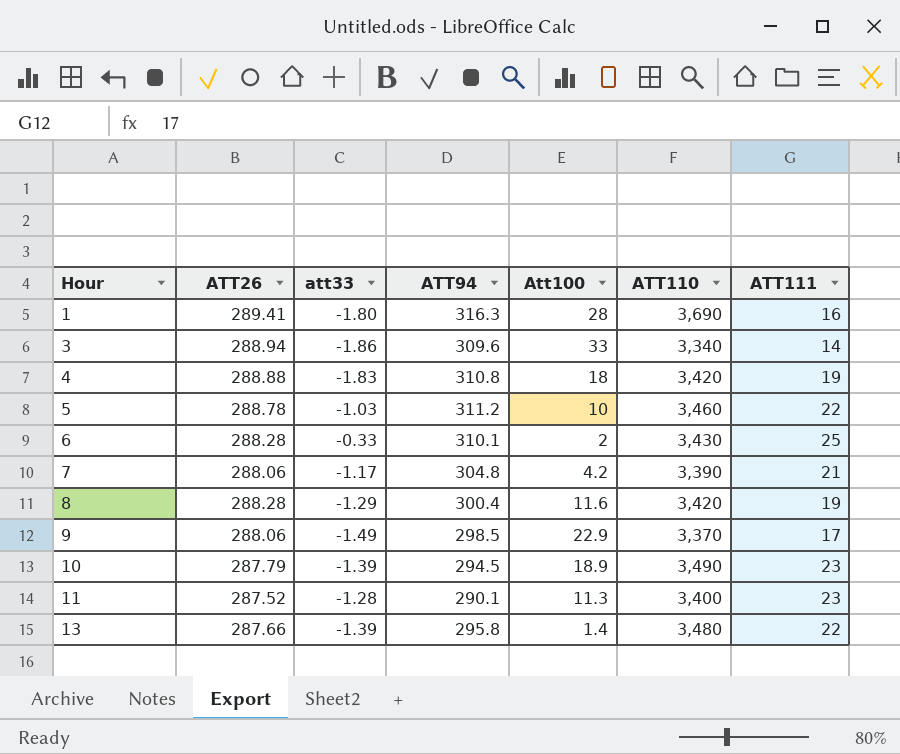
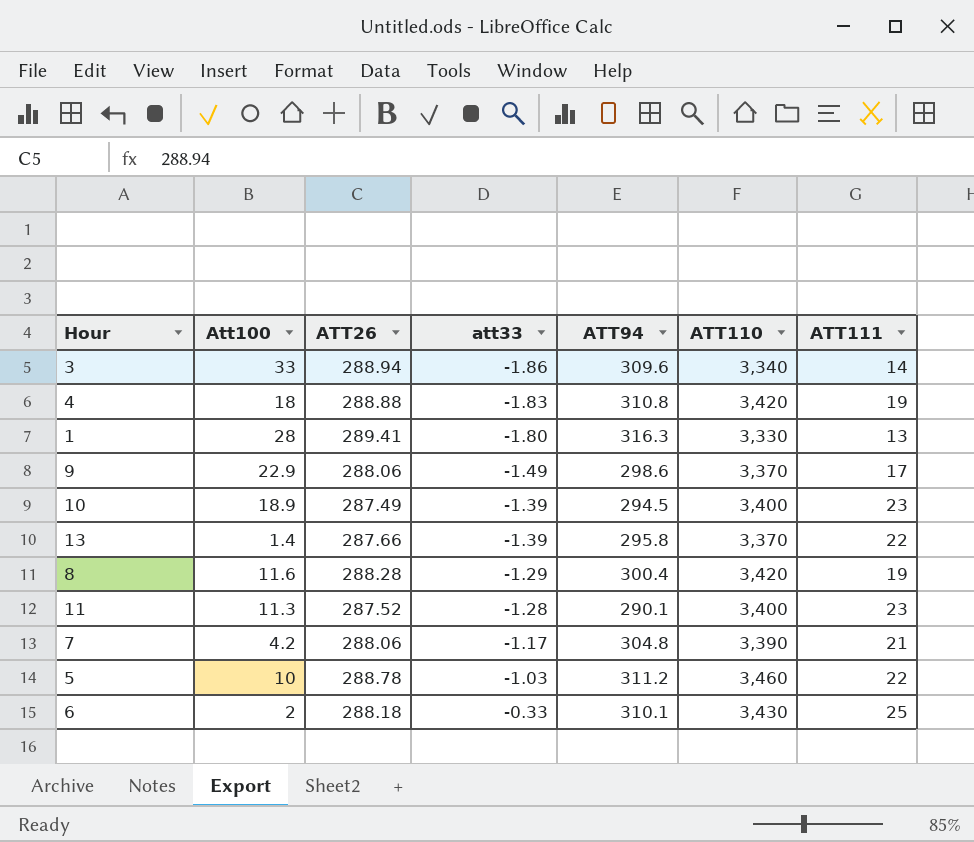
row order: Hour ascending -> att33 ascending
column Att100 | position: 5 -> 2
1 | ATT110: 3,690 -> 3,330
1 | ATT111: 16 -> 13
9 | ATT94: 298.5 -> 298.6
10 | ATT26: 287.79 -> 287.49
10 | ATT110: 3,490 -> 3,400
13 | ATT110: 3,480 -> 3,370
6 | ATT26: 288.28 -> 288.18

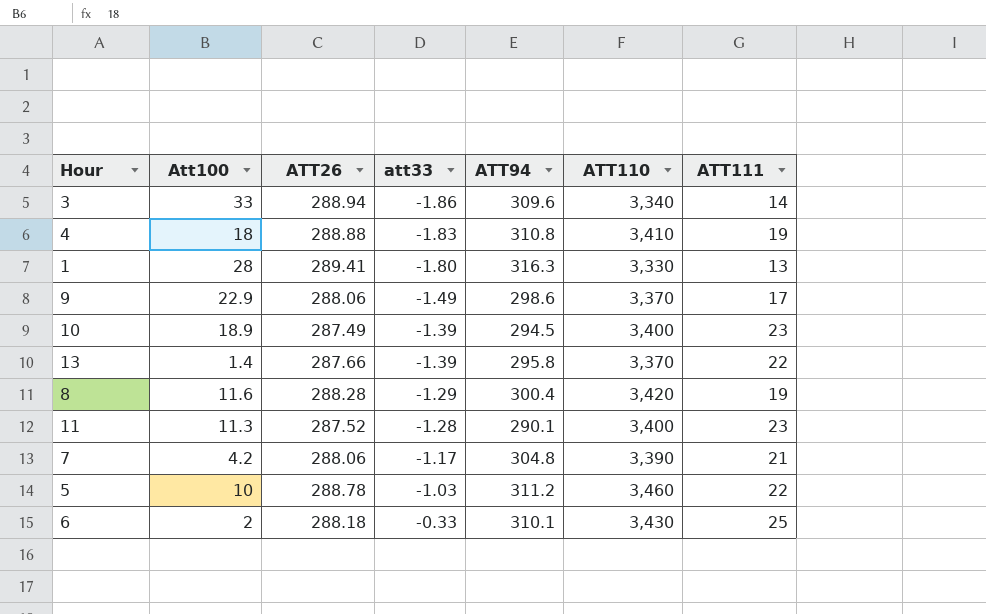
4 | ATT110: 3,420 -> 3,410

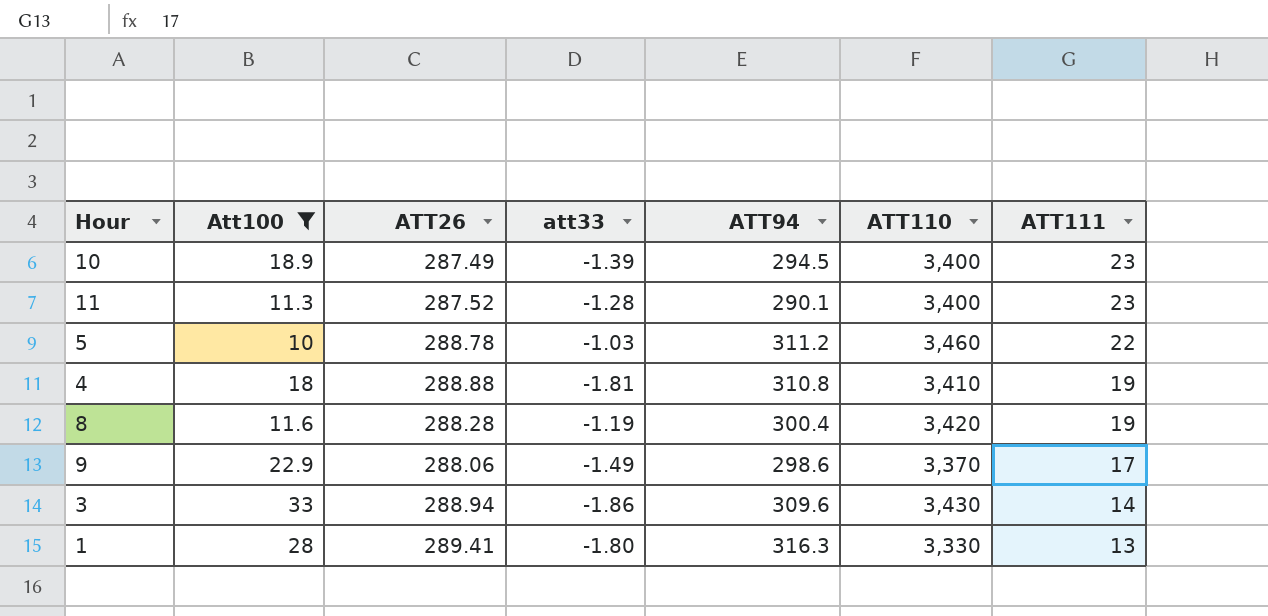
filter: none -> Att100 >= 10
row order: att33 ascending -> ATT111 descending
4 | att33: -1.83 -> -1.81
8 | att33: -1.29 -> -1.19
3 | ATT110: 3,340 -> 3,430

